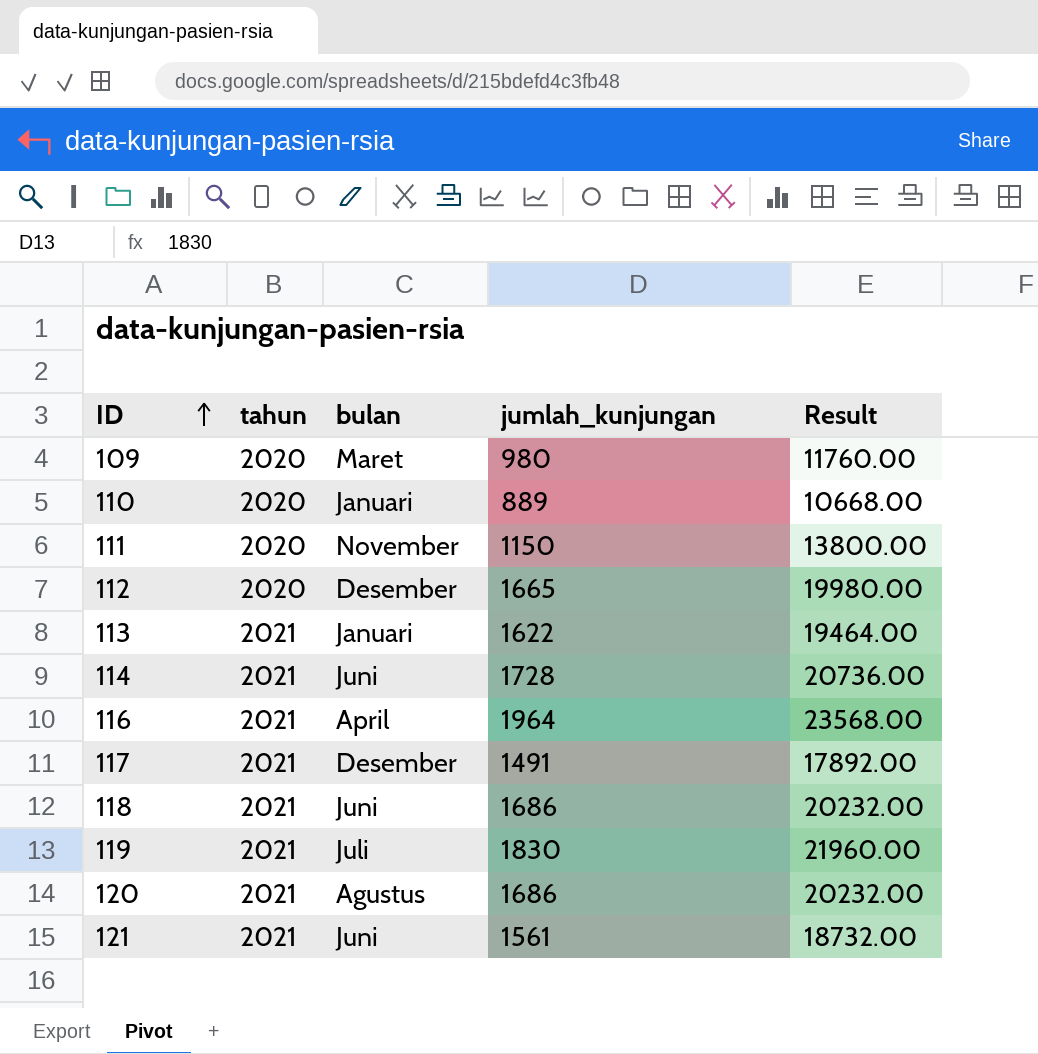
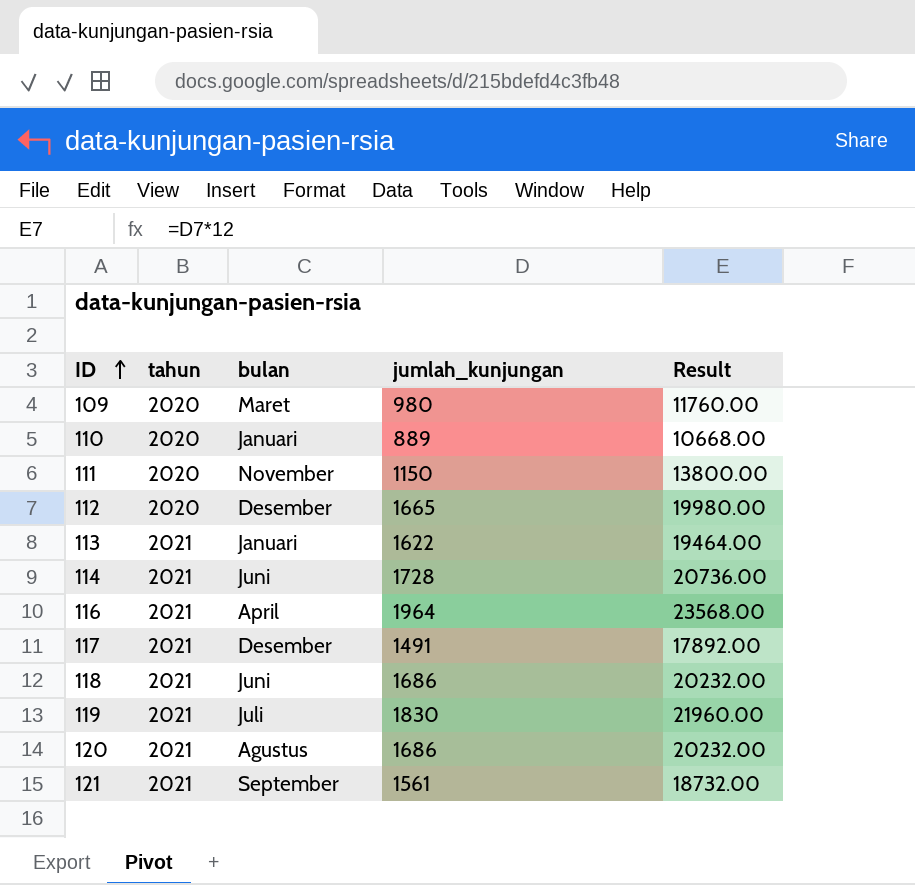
121 | bulan: Juni -> September

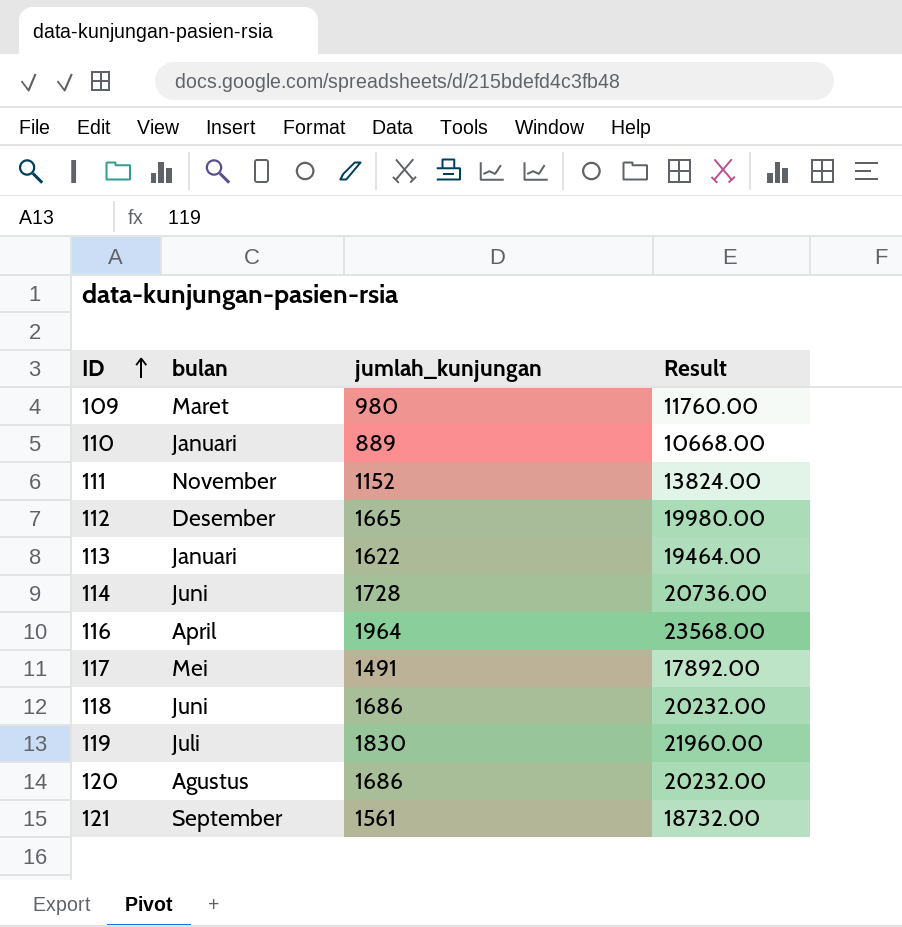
column tahun | position: 2 -> none
111 | jumlah_kunjungan: 1150 -> 1152
111 | Result: 13800.00 -> 13824.00
117 | bulan: Desember -> Mei

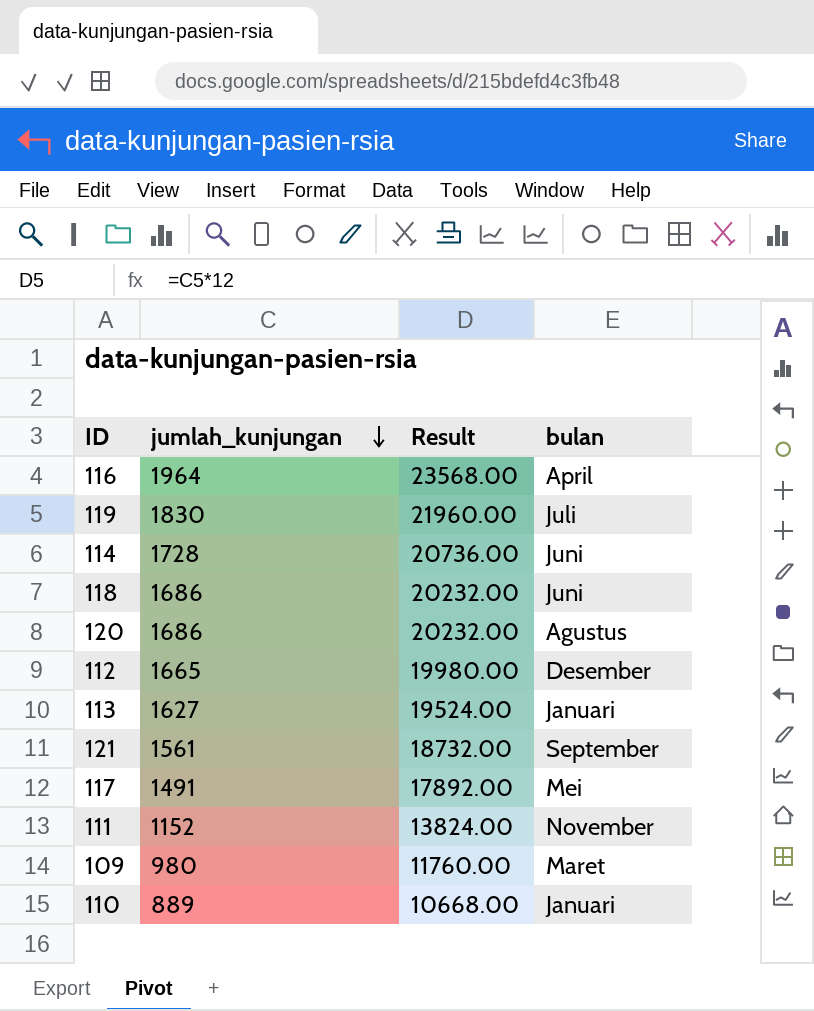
row order: ID ascending -> jumlah_kunjungan descending
column bulan | position: 2 -> 4
113 | jumlah_kunjungan: 1622 -> 1627
113 | Result: 19464.00 -> 19524.00

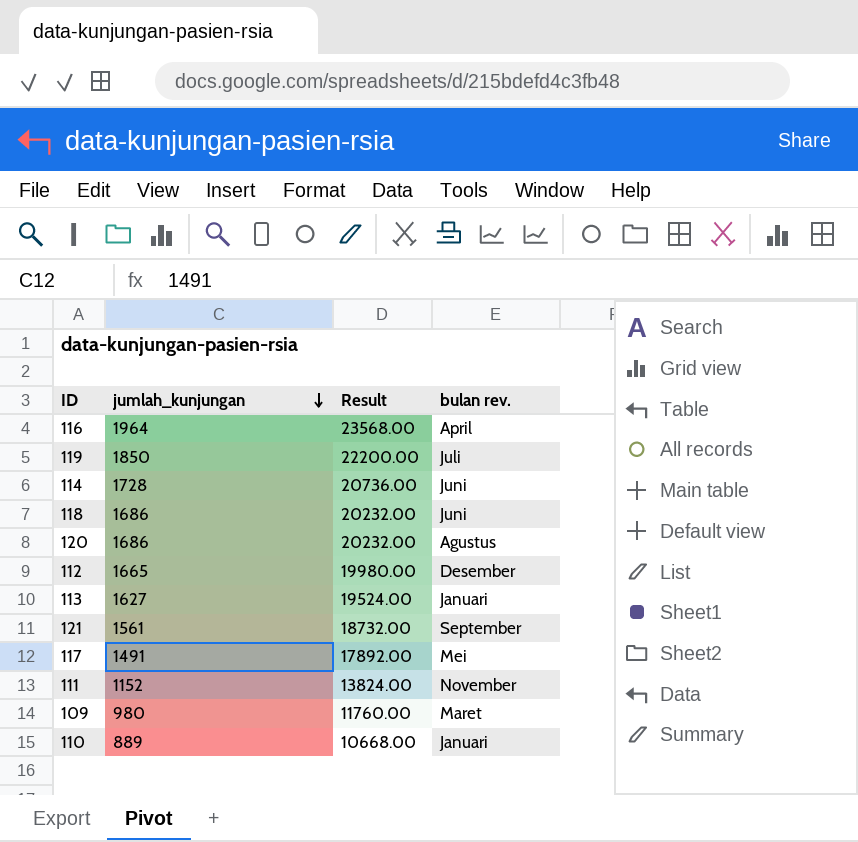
column name: bulan -> bulan rev.
119 | jumlah_kunjungan: 1830 -> 1850
119 | Result: 21960.00 -> 22200.00

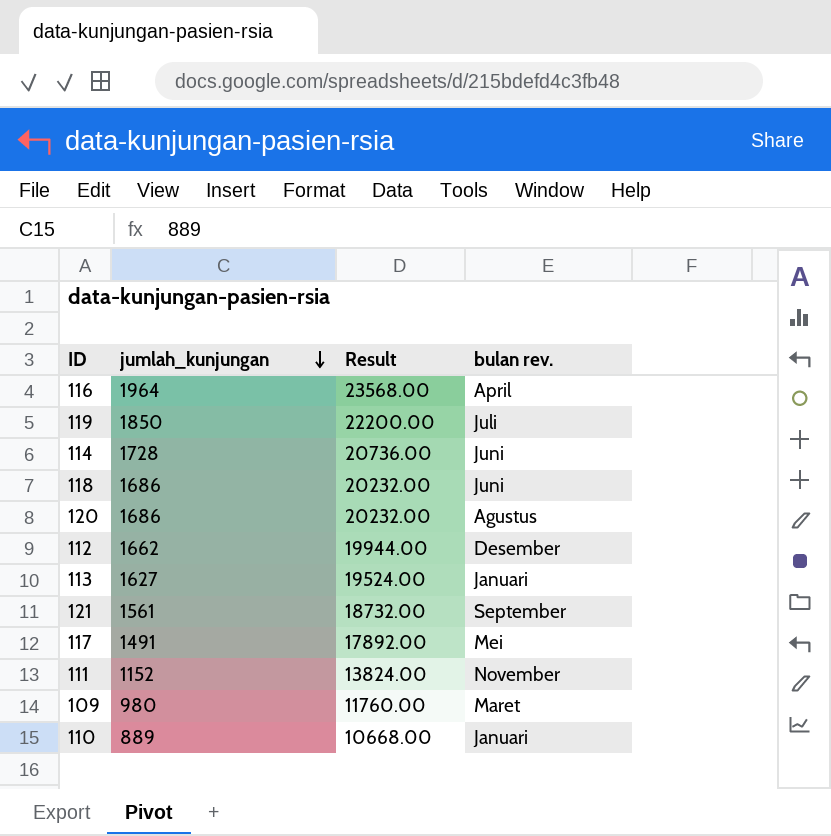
112 | jumlah_kunjungan: 1665 -> 1662
112 | Result: 19980.00 -> 19944.00

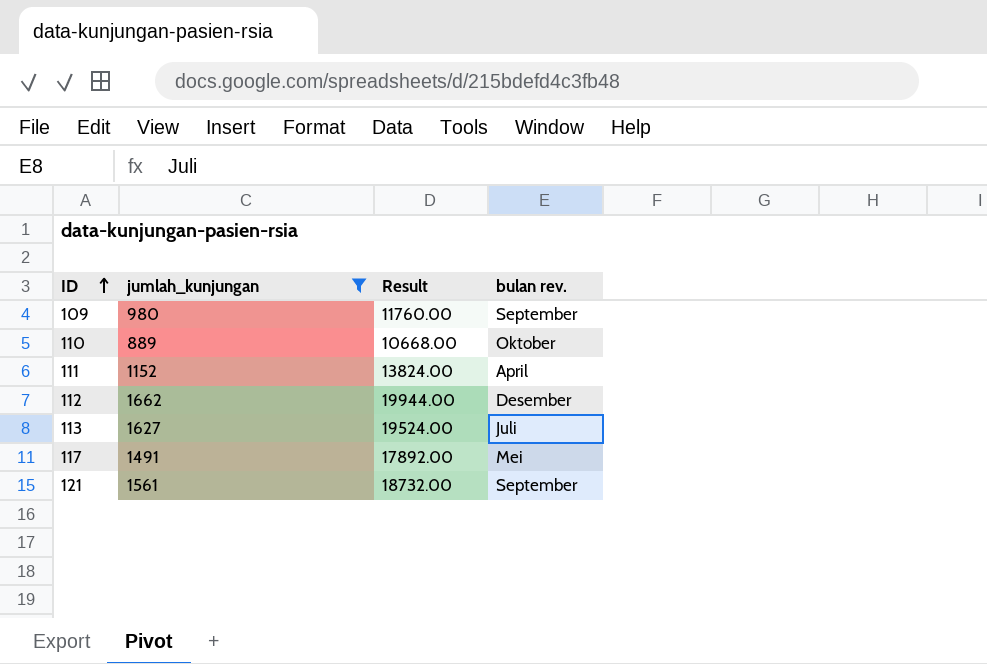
filter: none -> jumlah_kunjungan <= 1662
row order: jumlah_kunjungan descending -> ID ascending
109 | bulan rev.: Maret -> September
110 | bulan rev.: Januari -> Oktober
111 | bulan rev.: November -> April
113 | bulan rev.: Januari -> Juli

